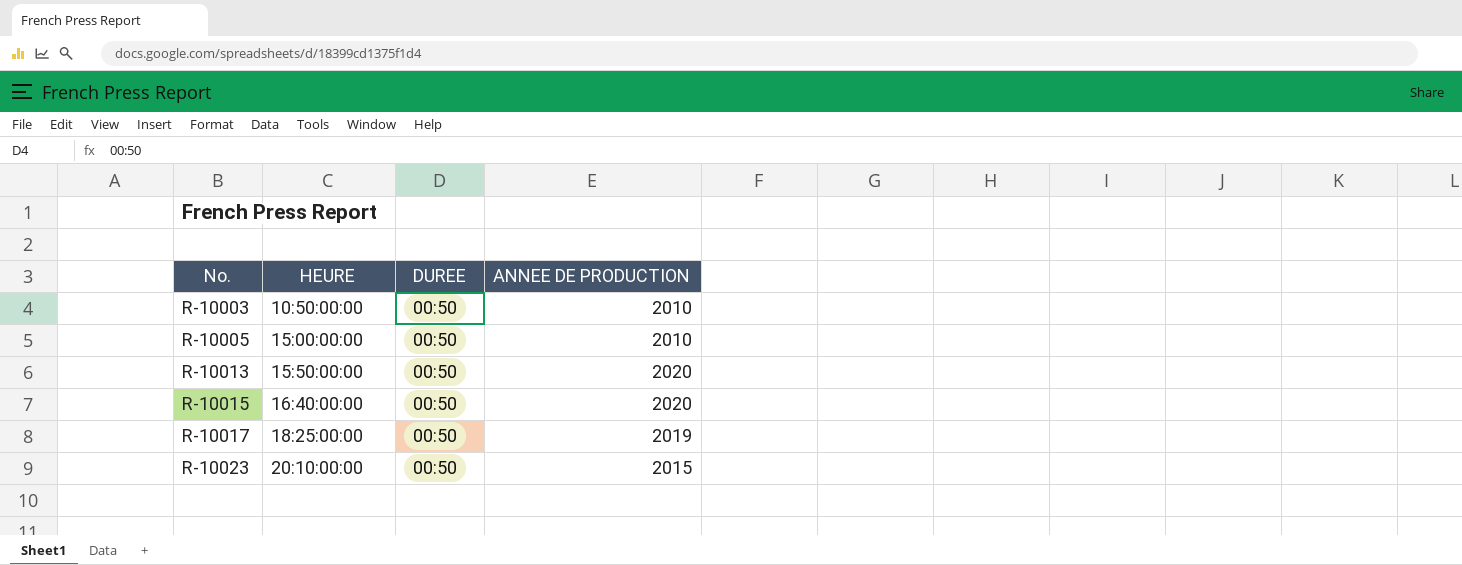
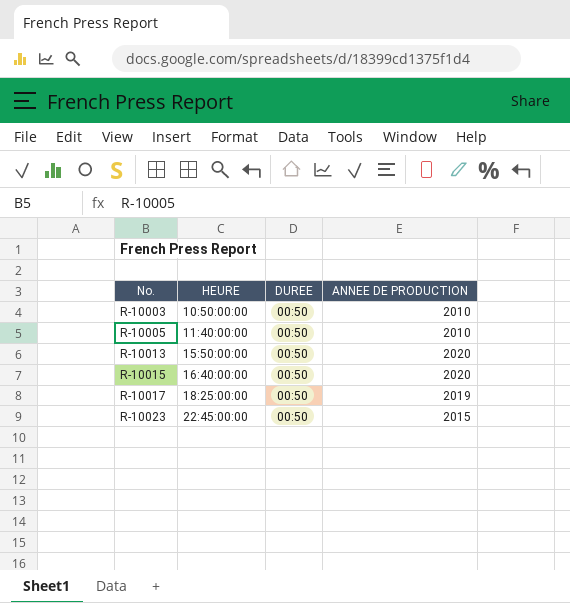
R-10005 | HEURE: 15:00:00:00 -> 11:40:00:00
R-10023 | HEURE: 20:10:00:00 -> 22:45:00:00

